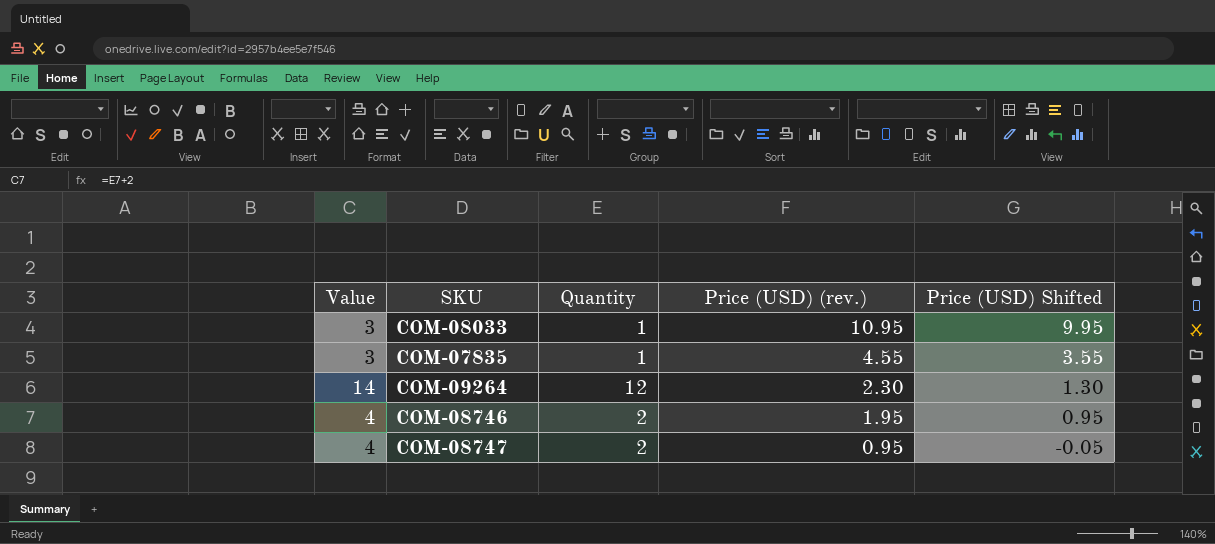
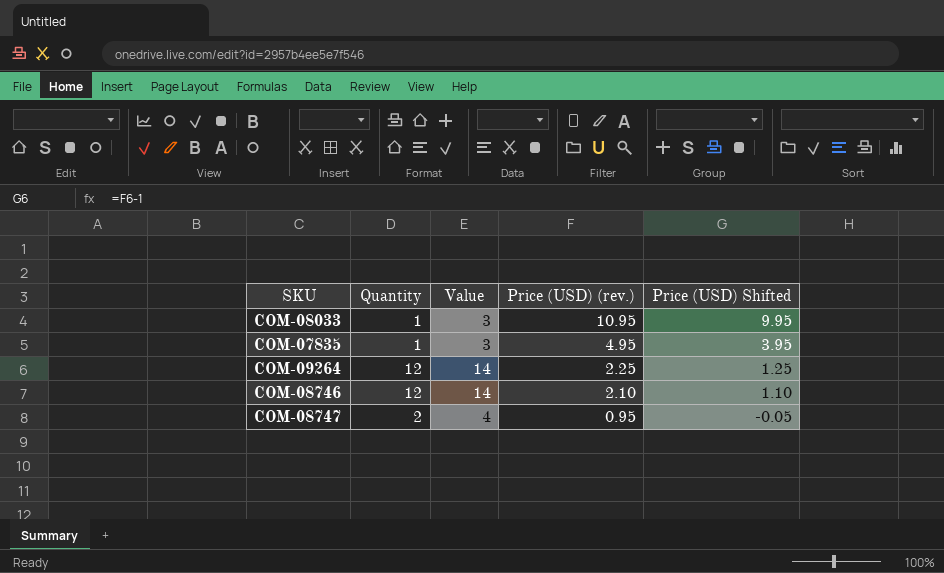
column Value | position: 1 -> 3
COM-07835 | Price (USD) (rev.): 4.55 -> 4.95
COM-07835 | Price (USD) Shifted: 3.55 -> 3.95
COM-09264 | Price (USD) (rev.): 2.30 -> 2.25
COM-09264 | Price (USD) Shifted: 1.30 -> 1.25
COM-08746 | Quantity: 2 -> 12
COM-08746 | Value: 4 -> 14
COM-08746 | Price (USD) (rev.): 1.95 -> 2.10
COM-08746 | Price (USD) Shifted: 0.95 -> 1.10

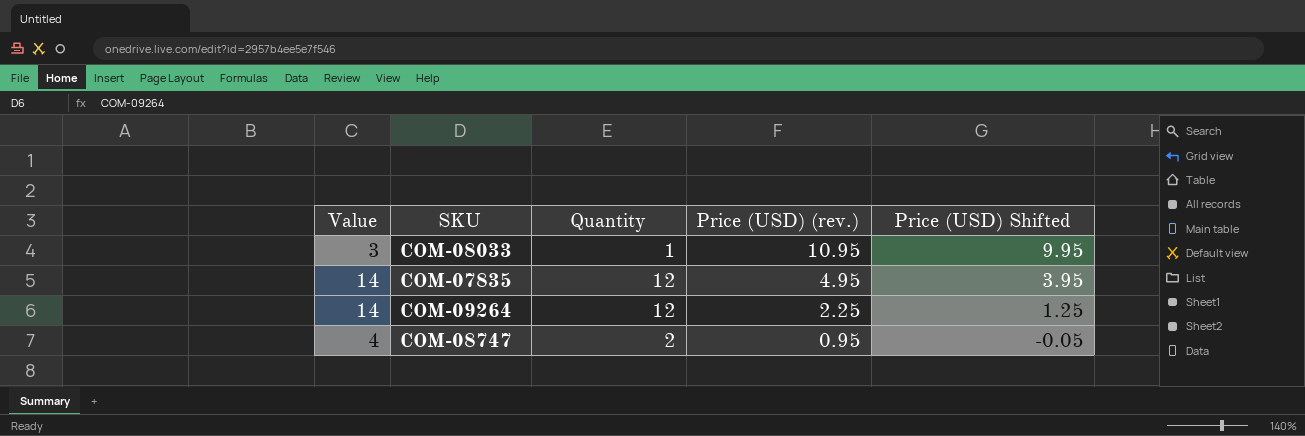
column Value | position: 3 -> 1
row COM-08746: 12 | 14 | 2.10 | 1.10 -> none
COM-07835 | Value: 3 -> 14
COM-07835 | Quantity: 1 -> 12

